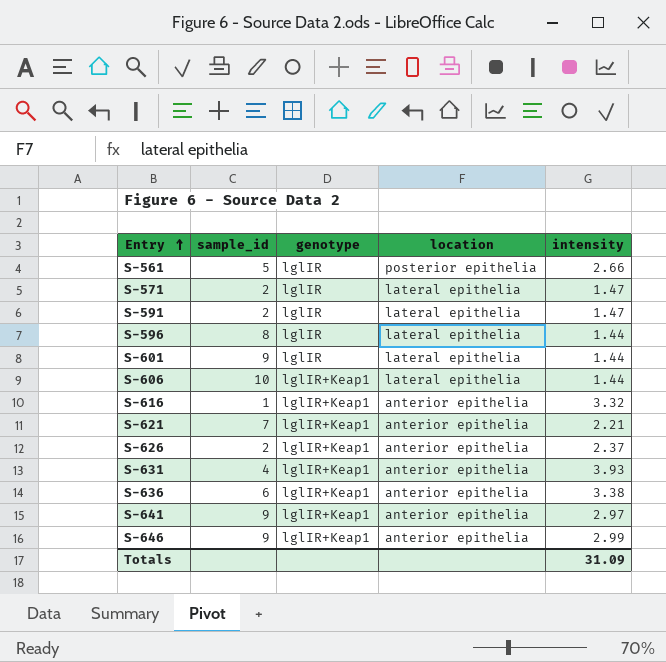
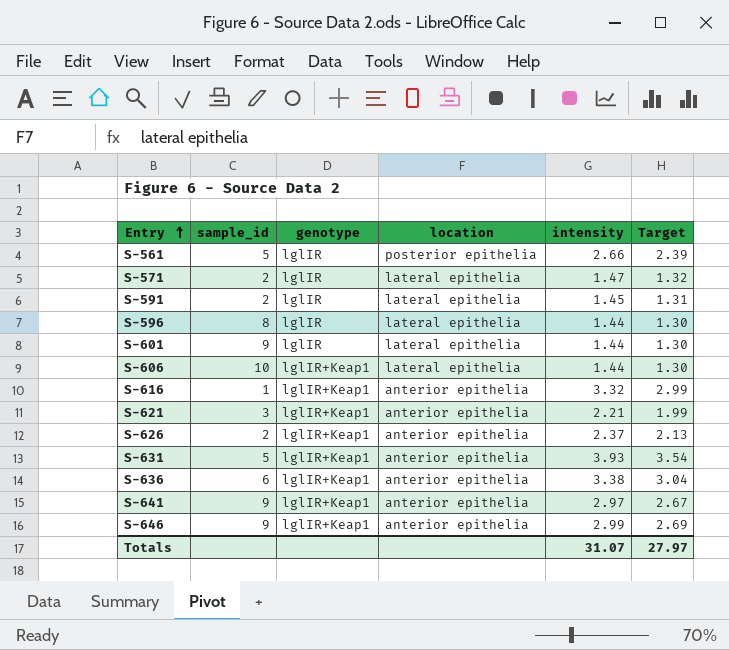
column Target | formula: none -> [intensity] * 0.9
S-591 | intensity: 1.47 -> 1.45
S-621 | sample_id: 7 -> 3
S-631 | sample_id: 4 -> 5
Totals | intensity: 31.09 -> 31.07

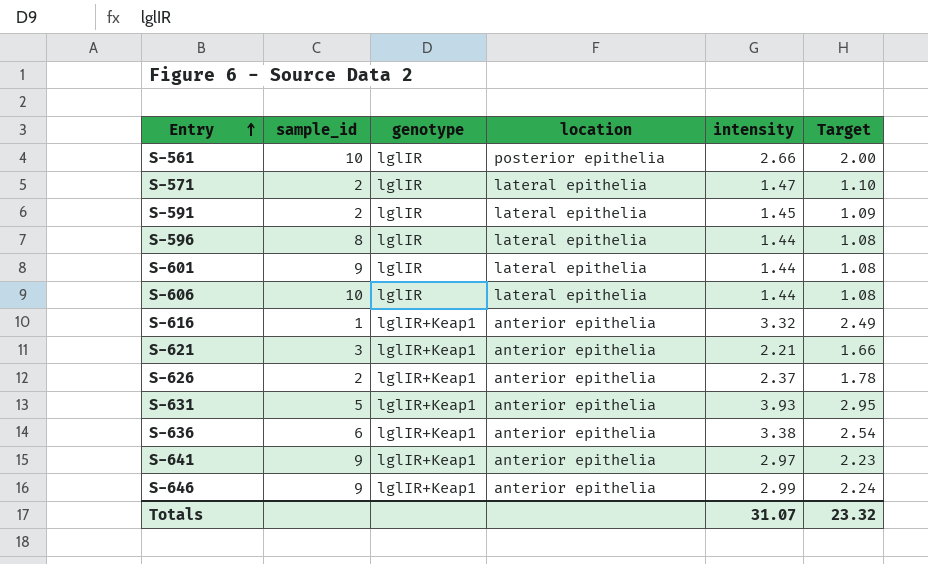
column Target | formula: [intensity] * 0.9 -> [intensity] * 0.75
S-561 | sample_id: 5 -> 10
S-606 | genotype: lglIR+Keap1 -> lglIR
Totals | Target: 27.97 -> 23.32

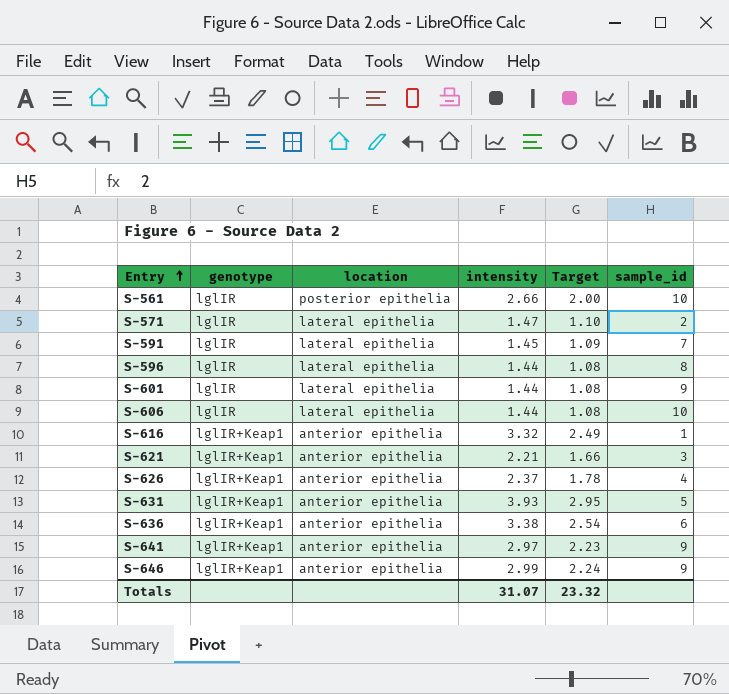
column sample_id | position: 2 -> 6
S-591 | sample_id: 2 -> 7
S-626 | sample_id: 2 -> 4

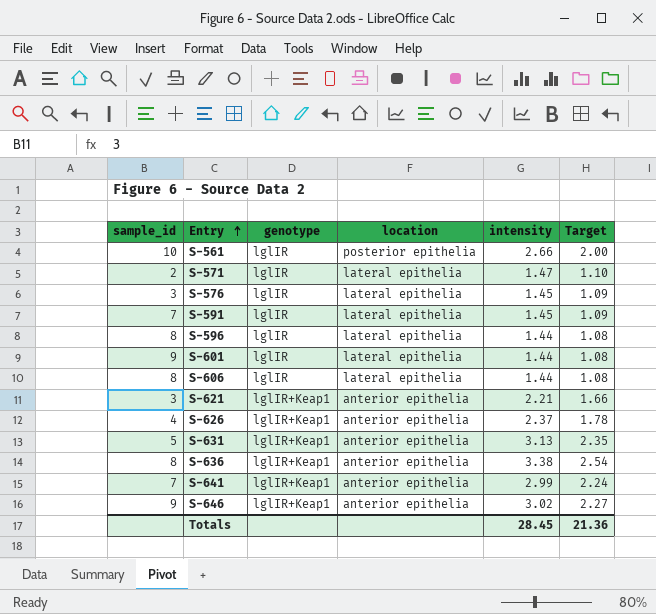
column sample_id | position: 6 -> 1
row S-616: lglIR+Keap1 | anterior epithelia | 3.32 | 2.49 | 1 -> none
row S-576: none -> 3 | lglIR | lateral epithelia | 1.45 | 1.09
S-606 | sample_id: 10 -> 8
S-631 | intensity: 3.93 -> 3.13
S-631 | Target: 2.95 -> 2.35
S-636 | sample_id: 6 -> 8
S-641 | sample_id: 9 -> 7
S-641 | intensity: 2.97 -> 2.99
S-641 | Target: 2.23 -> 2.24
S-646 | intensity: 2.99 -> 3.02
S-646 | Target: 2.24 -> 2.27
Totals | intensity: 31.07 -> 28.45
Totals | Target: 23.32 -> 21.36

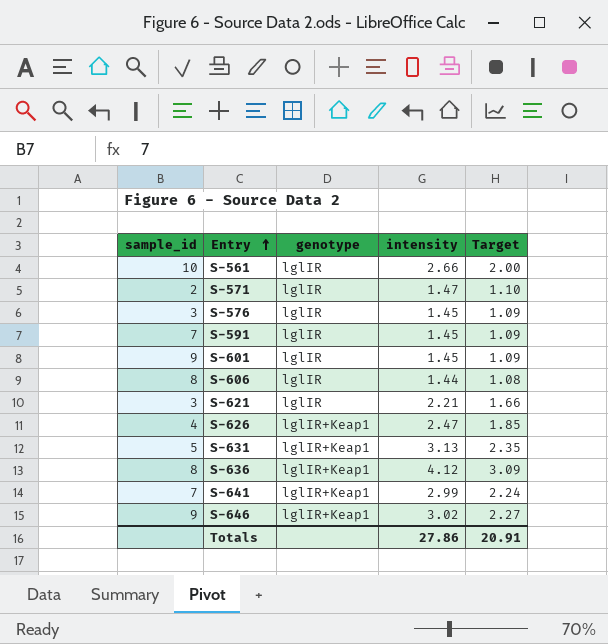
column location | position: 4 -> none
row S-596: 8 | lglIR | lateral epithelia | 1.44 | 1.08 -> none
S-601 | intensity: 1.44 -> 1.45
S-601 | Target: 1.08 -> 1.09
S-621 | genotype: lglIR+Keap1 -> lglIR
S-626 | intensity: 2.37 -> 2.47
S-626 | Target: 1.78 -> 1.85
S-636 | intensity: 3.38 -> 4.12
S-636 | Target: 2.54 -> 3.09
Totals | intensity: 28.45 -> 27.86
Totals | Target: 21.36 -> 20.91

